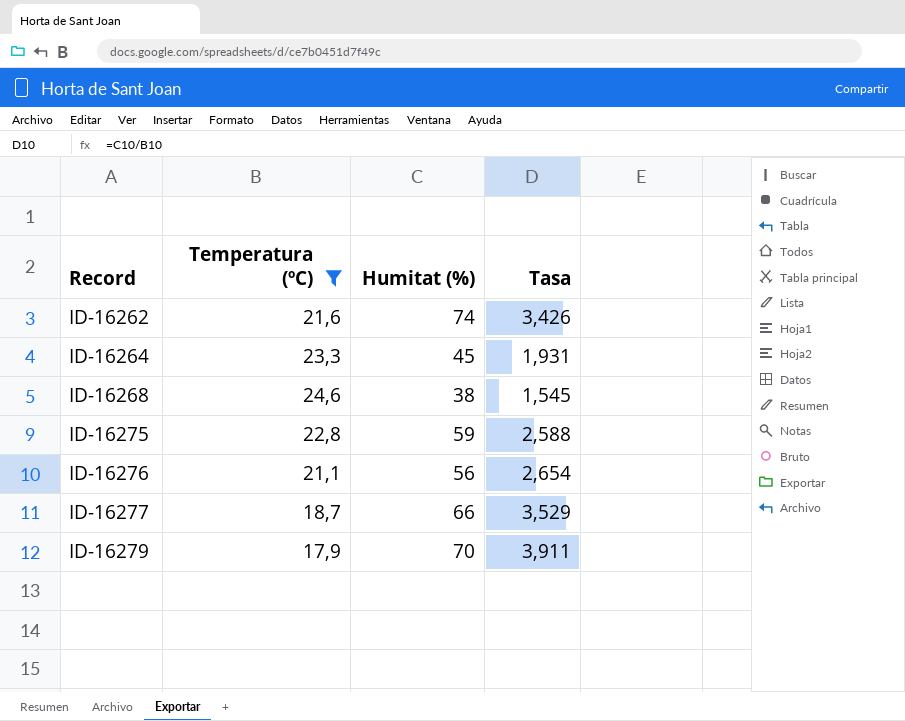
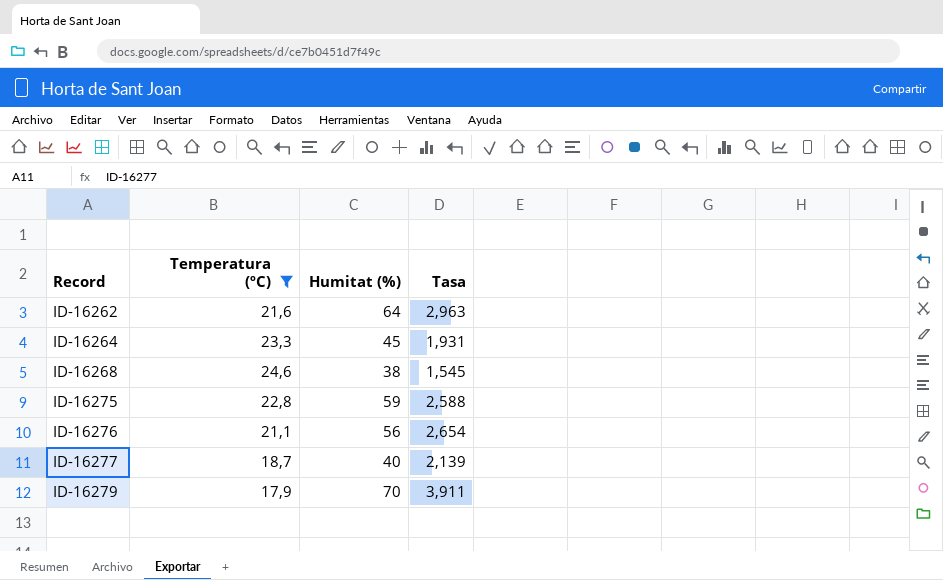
ID-16262 | Humitat (%): 74 -> 64
ID-16262 | Tasa: 3,426 -> 2,963
ID-16277 | Humitat (%): 66 -> 40
ID-16277 | Tasa: 3,529 -> 2,139

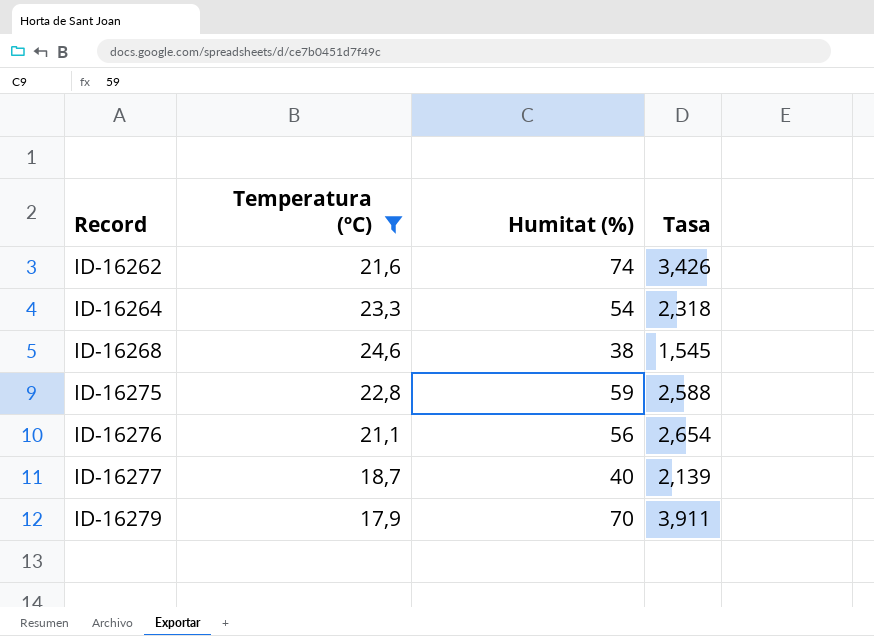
ID-16262 | Humitat (%): 64 -> 74
ID-16262 | Tasa: 2,963 -> 3,426
ID-16264 | Humitat (%): 45 -> 54
ID-16264 | Tasa: 1,931 -> 2,318

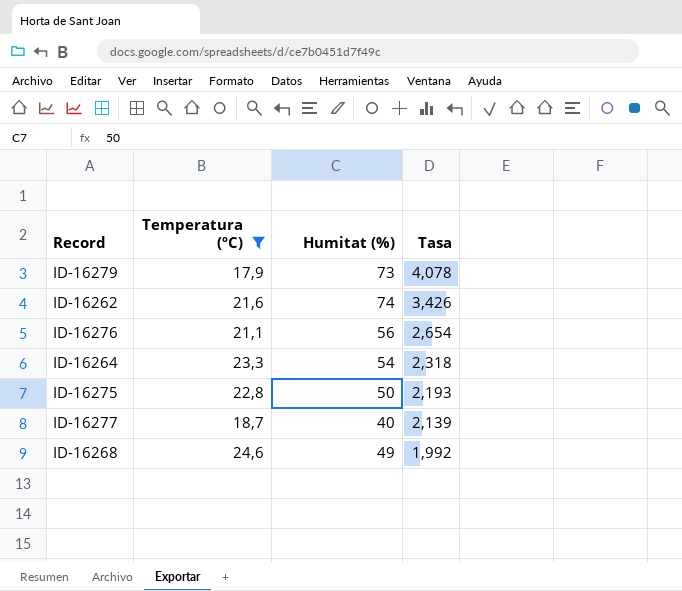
row order: Record ascending -> Tasa descending
ID-16279 | Humitat (%): 70 -> 73
ID-16279 | Tasa: 3,911 -> 4,078
ID-16275 | Humitat (%): 59 -> 50
ID-16275 | Tasa: 2,588 -> 2,193
ID-16268 | Humitat (%): 38 -> 49
ID-16268 | Tasa: 1,545 -> 1,992

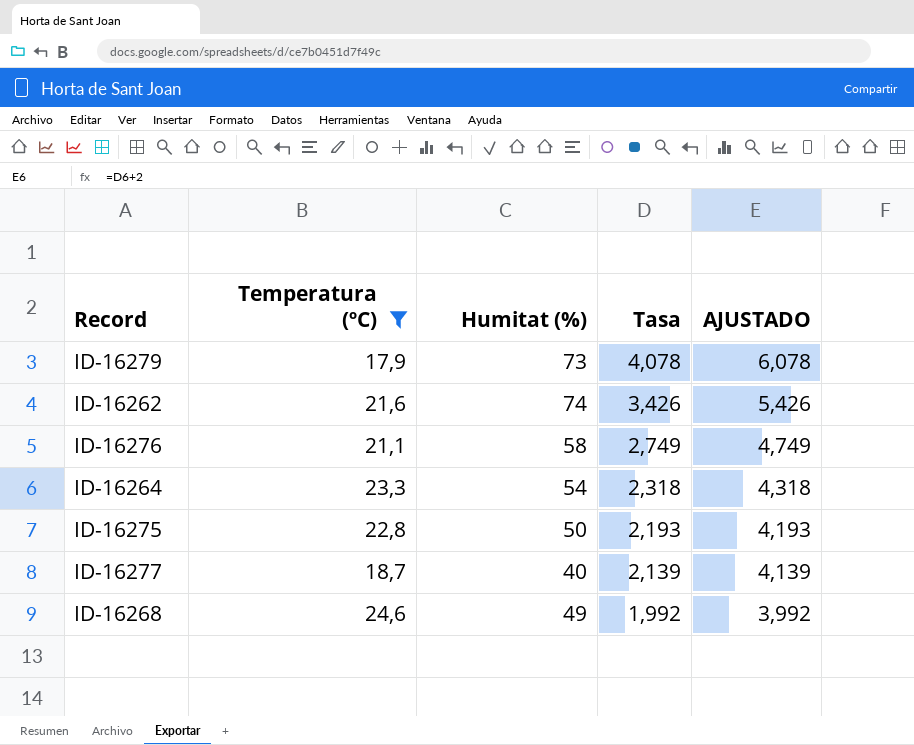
column AJUSTADO | formula: none -> [Tasa] + 2
ID-16276 | Humitat (%): 56 -> 58
ID-16276 | Tasa: 2,654 -> 2,749

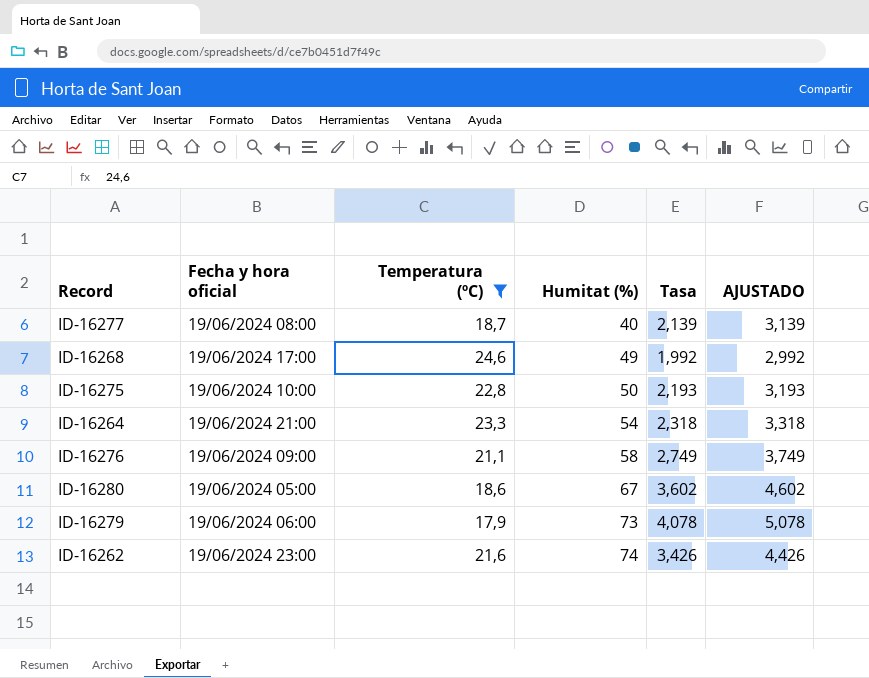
row order: Tasa descending -> Humitat (%) ascending
column Fecha y hora oficial | position: none -> 2
column AJUSTADO | formula: [Tasa] + 2 -> [Tasa] + 1
row ID-16280: none -> 19/06/2024 05:00 | 18,6 | 67 | 3,602 | 4,602

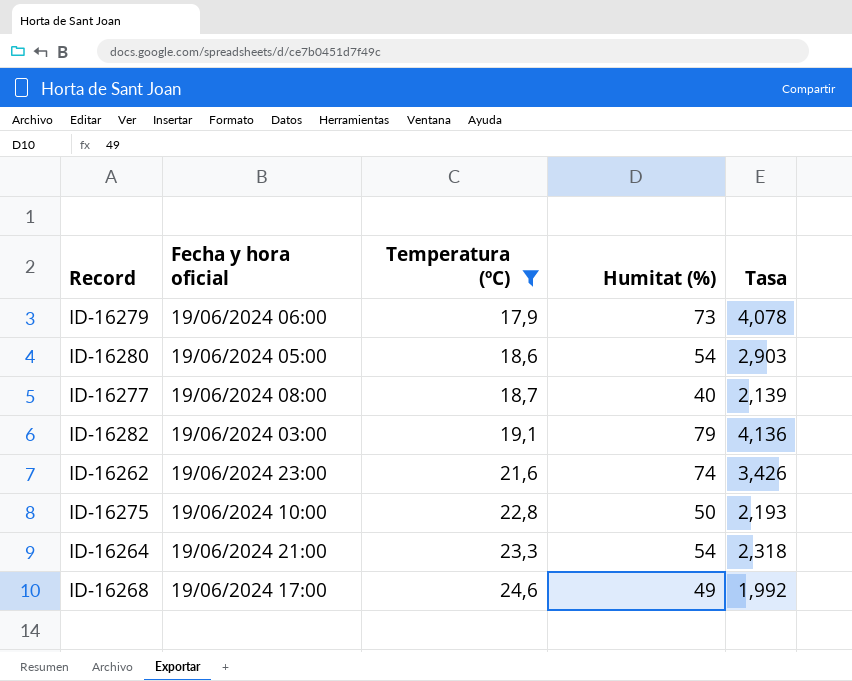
row order: Humitat (%) ascending -> Temperatura (ºC) ascending
column AJUSTADO | formula: [Tasa] + 1 -> none
row ID-16276: 19/06/2024 09:00 | 21,1 | 58 | 2,749 | 3,749 -> none
ID-16280 | Humitat (%): 67 -> 54
ID-16280 | Tasa: 3,602 -> 2,903
row ID-16282: none -> 19/06/2024 03:00 | 19,1 | 79 | 4,136

